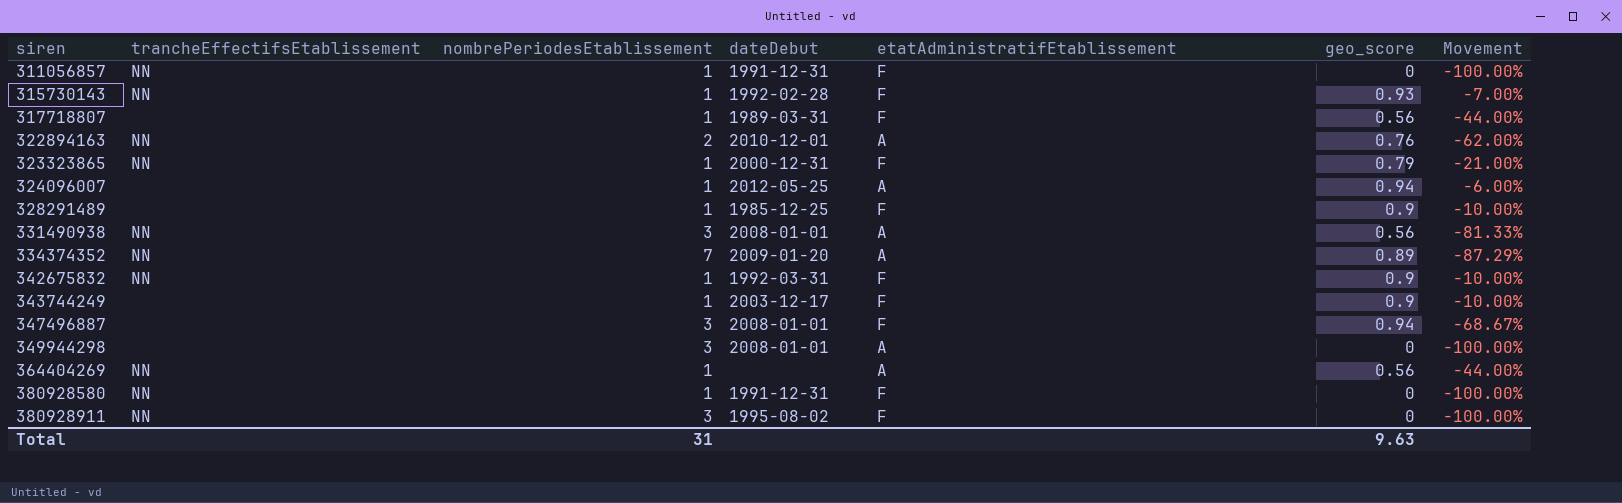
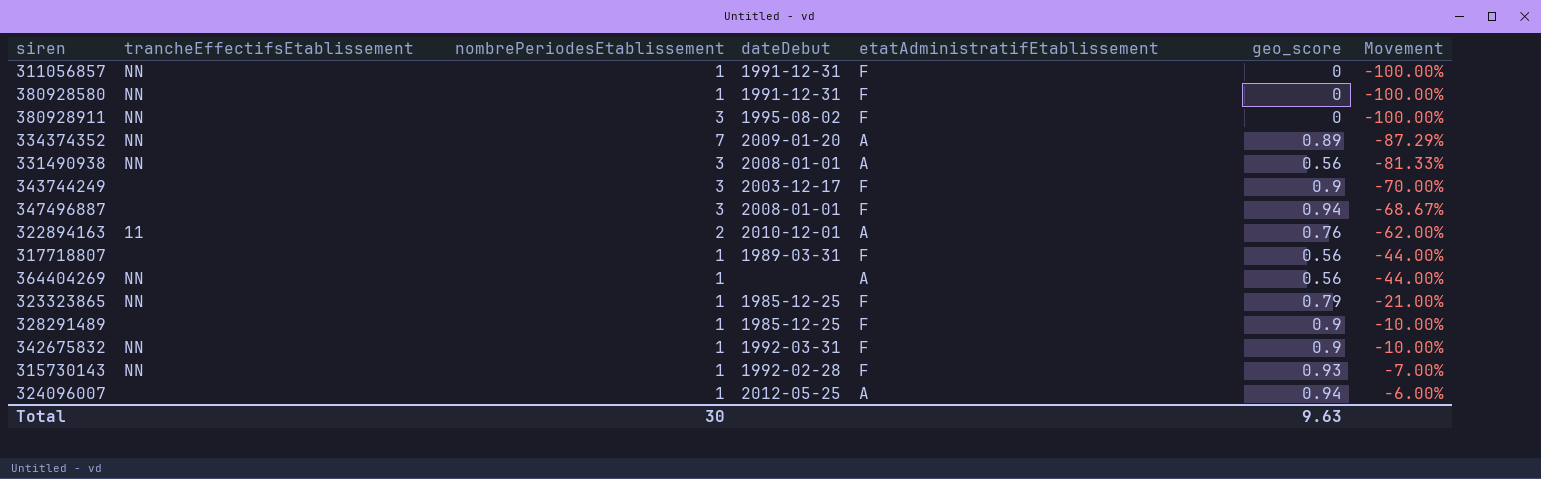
row order: siren ascending -> Movement ascending
row 349944298: none | 3 | 2008-01-01 | A | 0 | -100.00% -> none
343744249 | nombrePeriodesEtablissement: 1 -> 3
343744249 | Movement: -10.00% -> -70.00%
322894163 | trancheEffectifsEtablissement: NN -> 11
323323865 | dateDebut: 2000-12-31 -> 1985-12-25
Total | nombrePeriodesEtablissement: 31 -> 30

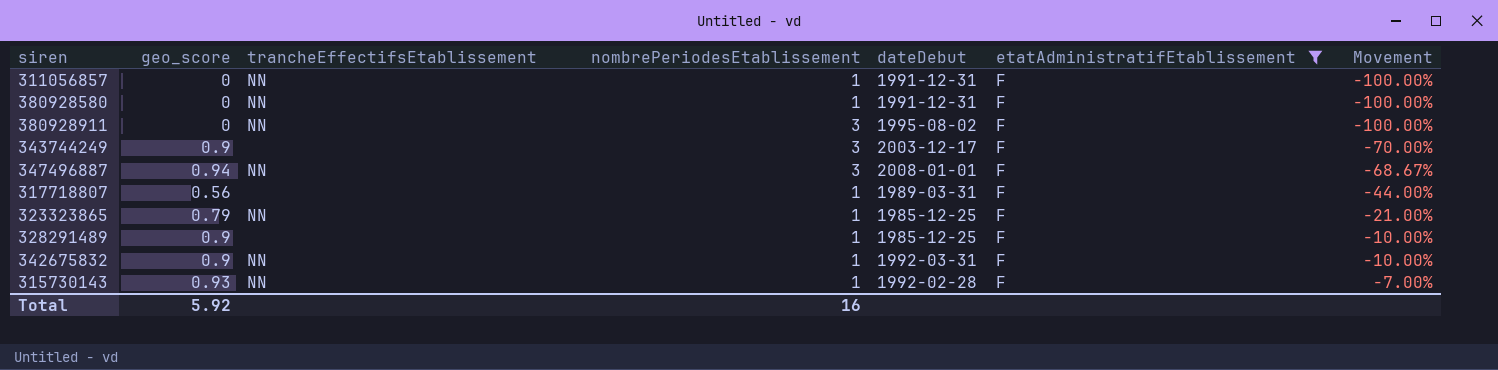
filter: none -> etatAdministratifEtablissement = F
column geo_score | position: 6 -> 2
347496887 | trancheEffectifsEtablissement: none -> NN
Total | geo_score: 9.63 -> 5.92
Total | nombrePeriodesEtablissement: 30 -> 16

